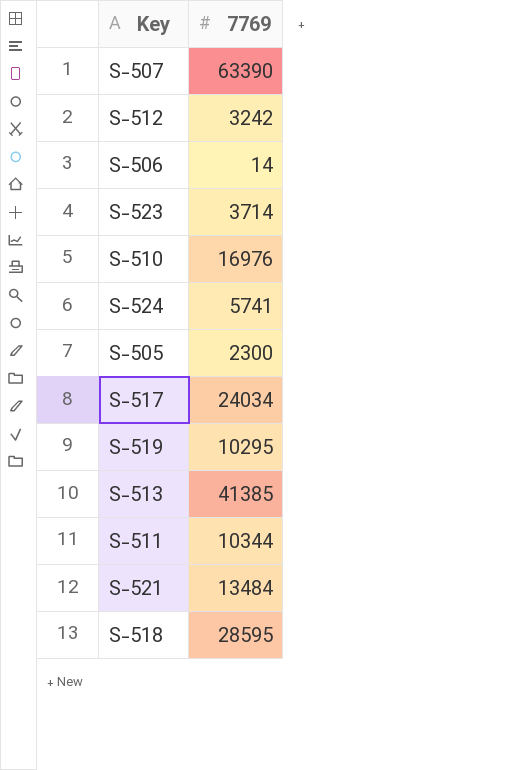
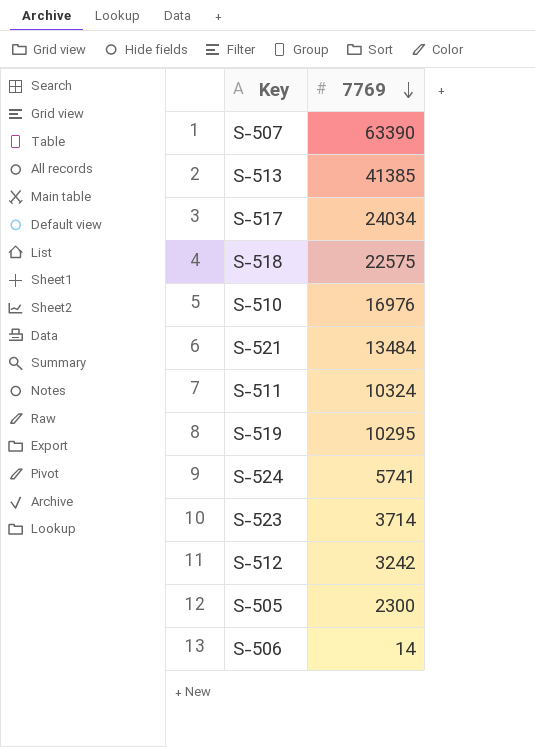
row order: none -> 7769 descending
S-518 | 7769: 28595 -> 22575
S-511 | 7769: 10344 -> 10324

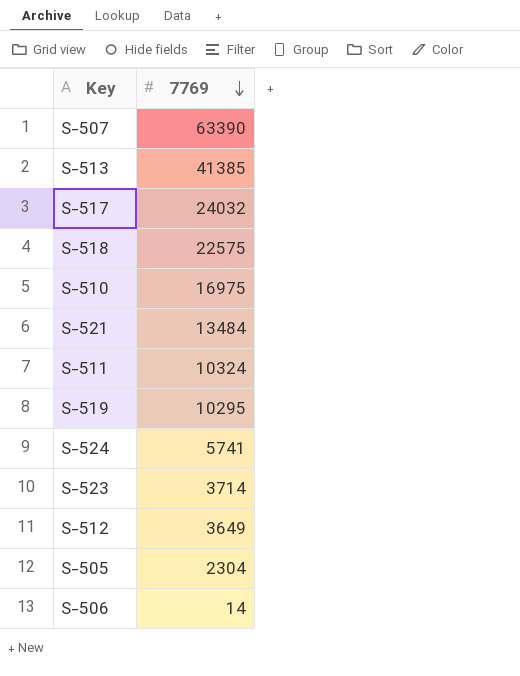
S-517 | 7769: 24034 -> 24032
S-510 | 7769: 16976 -> 16975
S-512 | 7769: 3242 -> 3649
S-505 | 7769: 2300 -> 2304

